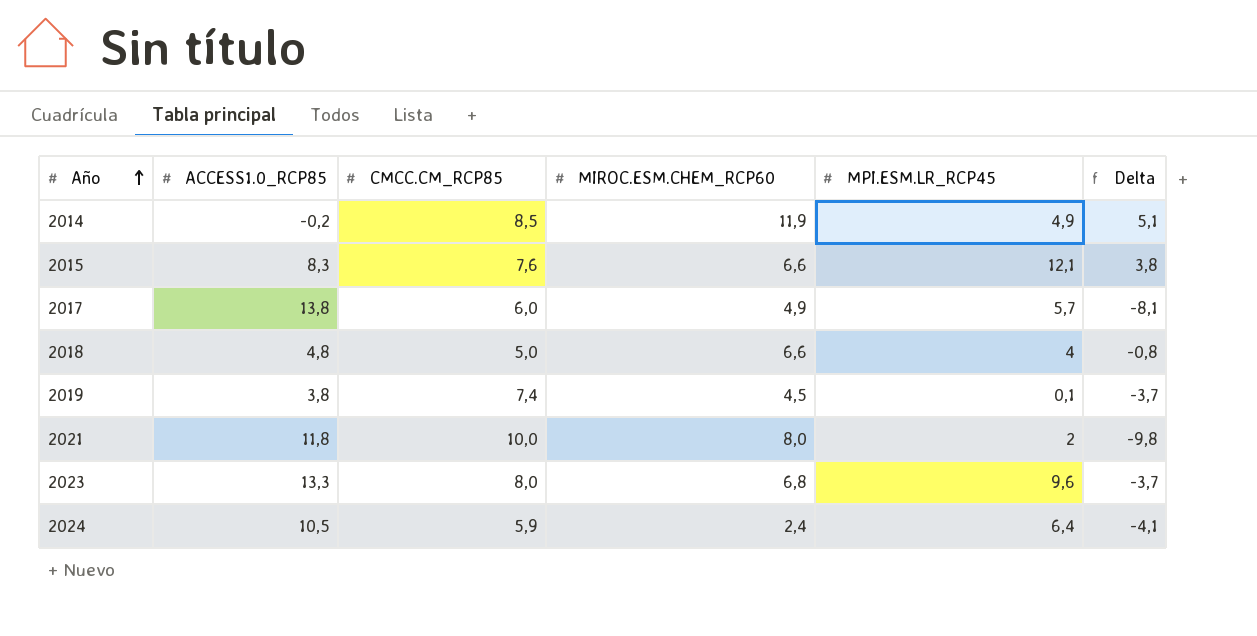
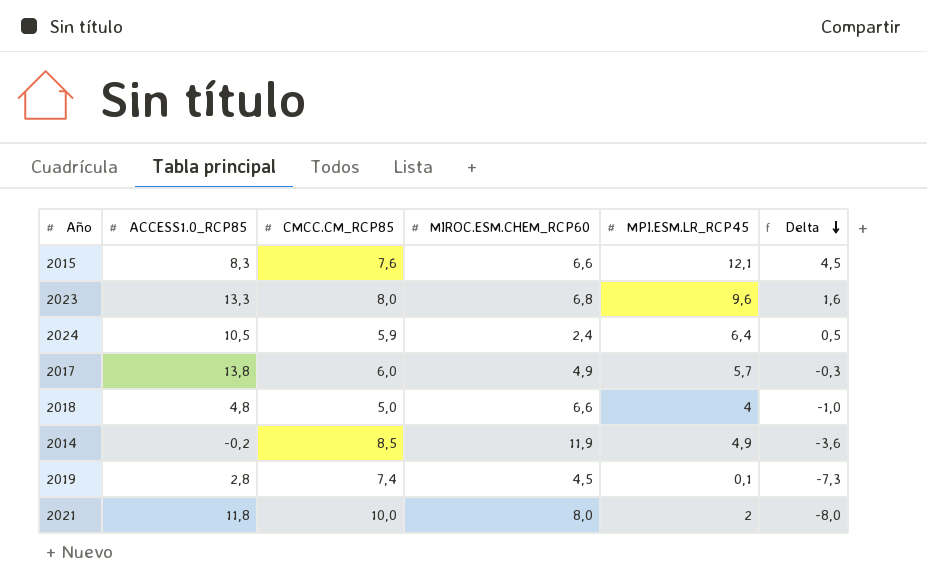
row order: Año ascending -> Delta descending
column Delta | formula: [MPI.ESM.LR_RCP45] - [ACCESS1.0_RCP85] -> [MPI.ESM.LR_RCP45] - [CMCC.CM_RCP85]
2019 | ACCESS1.0_RCP85: 3,8 -> 2,8

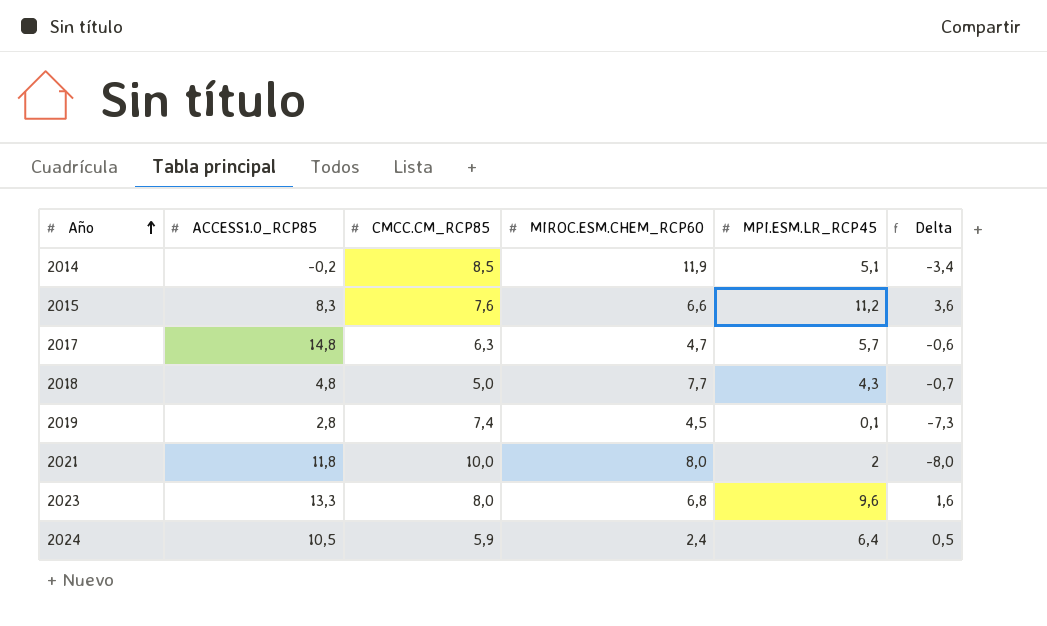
row order: Delta descending -> Año ascending
2014 | MPI.ESM.LR_RCP45: 4,9 -> 5,1
2014 | Delta: -3,6 -> -3,4
2015 | MPI.ESM.LR_RCP45: 12,1 -> 11,2
2015 | Delta: 4,5 -> 3,6
2017 | ACCESS1.0_RCP85: 13,8 -> 14,8
2017 | CMCC.CM_RCP85: 6,0 -> 6,3
2017 | MIROC.ESM.CHEM_RCP60: 4,9 -> 4,7
2017 | Delta: -0,3 -> -0,6
2018 | MIROC.ESM.CHEM_RCP60: 6,6 -> 7,7
2018 | MPI.ESM.LR_RCP45: 4 -> 4,3
2018 | Delta: -1,0 -> -0,7

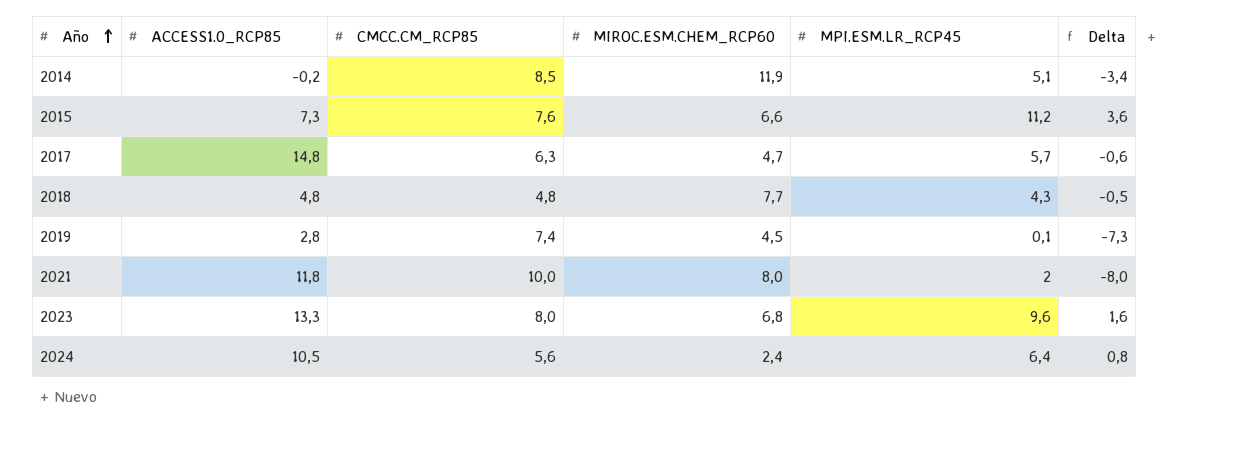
2015 | ACCESS1.0_RCP85: 8,3 -> 7,3
2018 | CMCC.CM_RCP85: 5,0 -> 4,8
2018 | Delta: -0,7 -> -0,5
2024 | CMCC.CM_RCP85: 5,9 -> 5,6
2024 | Delta: 0,5 -> 0,8

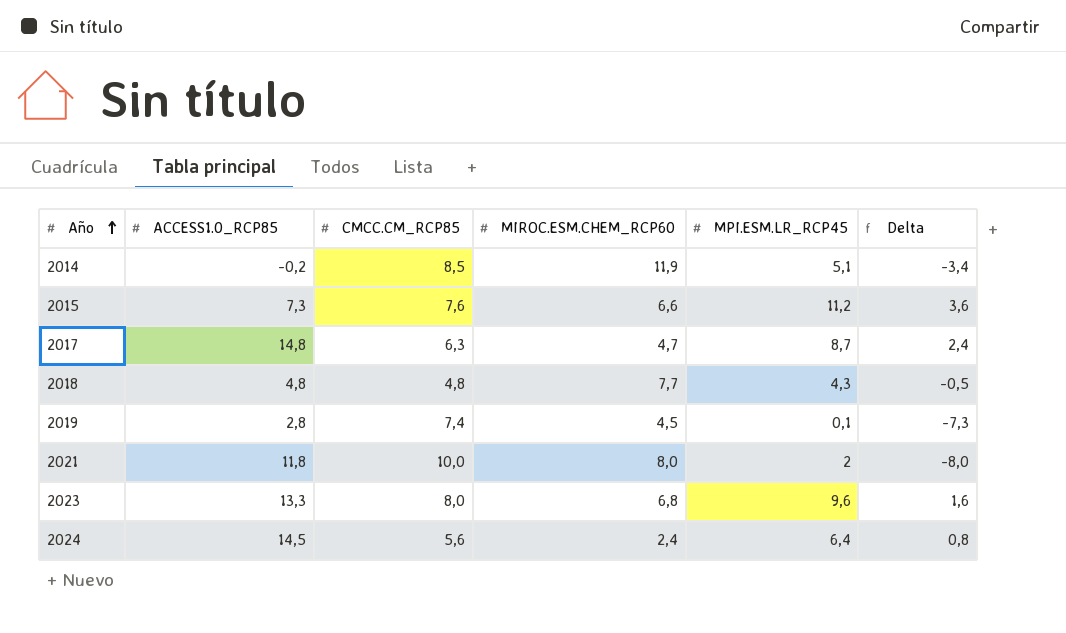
2017 | MPI.ESM.LR_RCP45: 5,7 -> 8,7
2017 | Delta: -0,6 -> 2,4
2024 | ACCESS1.0_RCP85: 10,5 -> 14,5

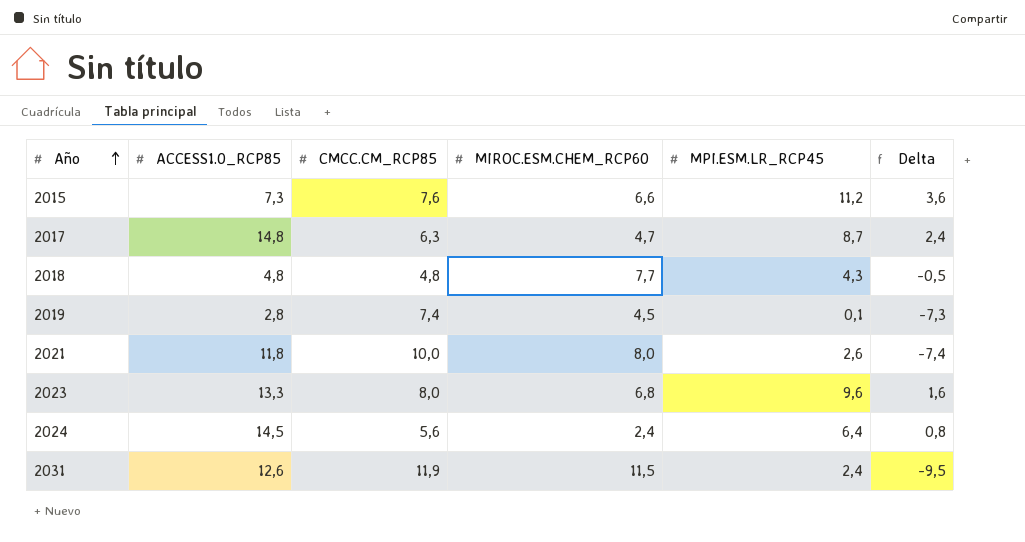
row 2014: -0,2 | 8,5 | 11,9 | 5,1 | -3,4 -> none
2021 | MPI.ESM.LR_RCP45: 2 -> 2,6
2021 | Delta: -8,0 -> -7,4
row 2031: none -> 12,6 | 11,9 | 11,5 | 2,4 | -9,5

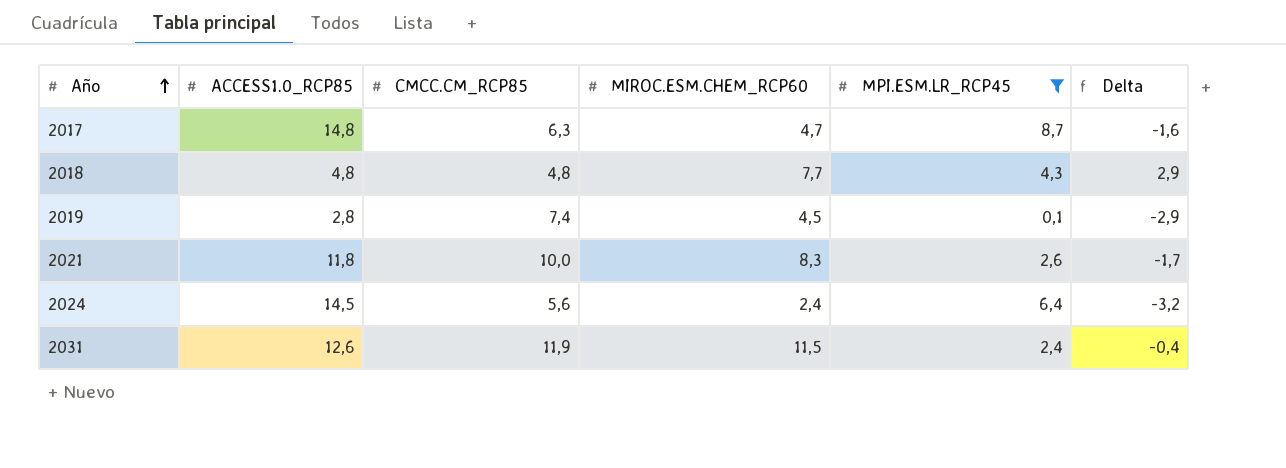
filter: none -> MPI.ESM.LR_RCP45 <= 8,7
column Delta | formula: [MPI.ESM.LR_RCP45] - [CMCC.CM_RCP85] -> [MIROC.ESM.CHEM_RCP60] - [CMCC.CM_RCP85]
2021 | MIROC.ESM.CHEM_RCP60: 8,0 -> 8,3

